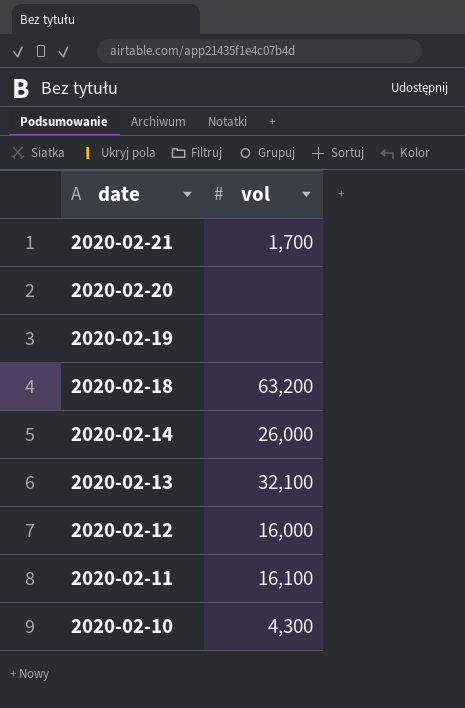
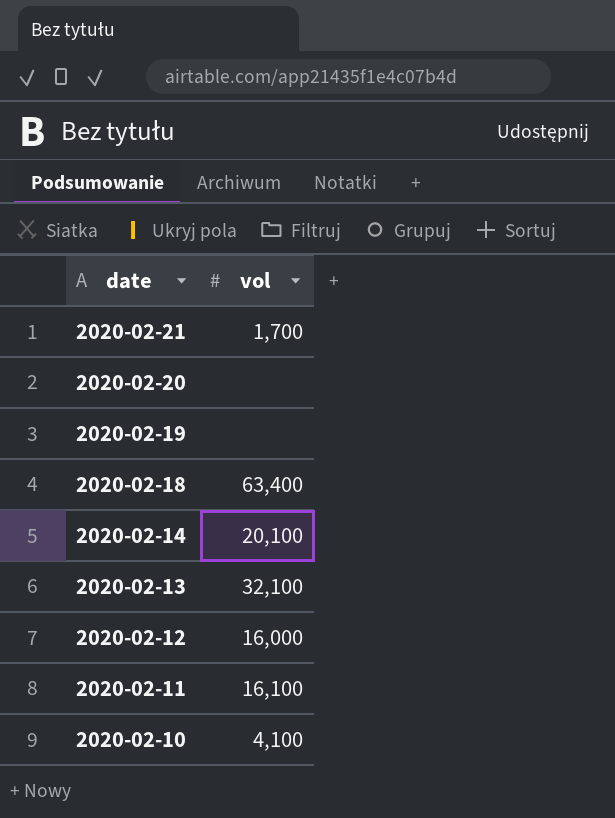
2020-02-18 | vol: 63,200 -> 63,400
2020-02-14 | vol: 26,000 -> 20,100
2020-02-10 | vol: 4,300 -> 4,100

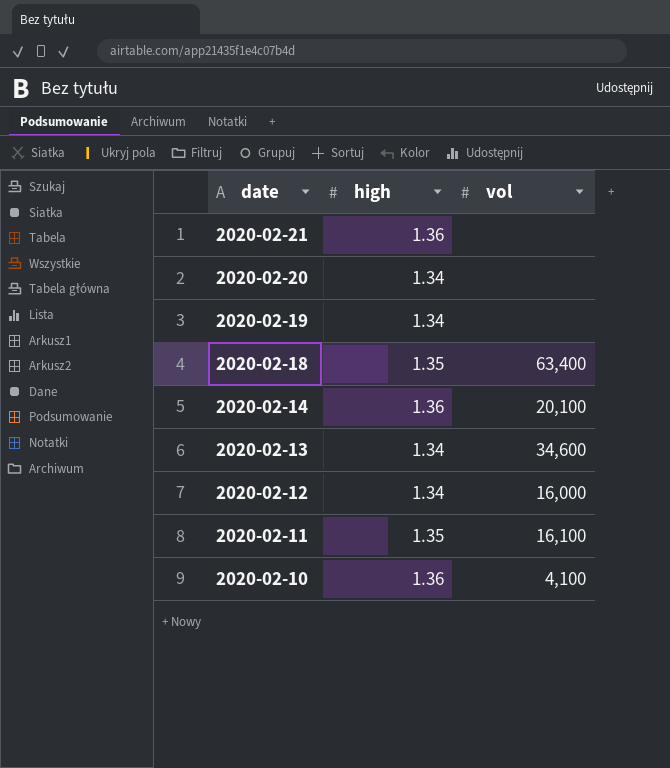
column high | position: none -> 2
2020-02-21 | vol: 1,700 -> none
2020-02-13 | vol: 32,100 -> 34,600

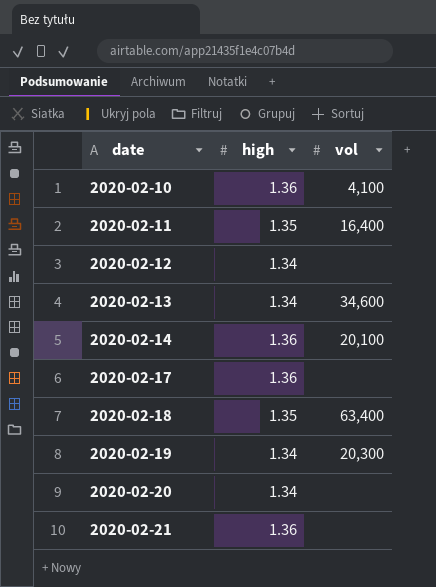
row order: date descending -> date ascending
2020-02-11 | vol: 16,100 -> 16,400
2020-02-12 | vol: 16,000 -> none
row 2020-02-17: none -> 1.36 | none
2020-02-19 | vol: none -> 20,300

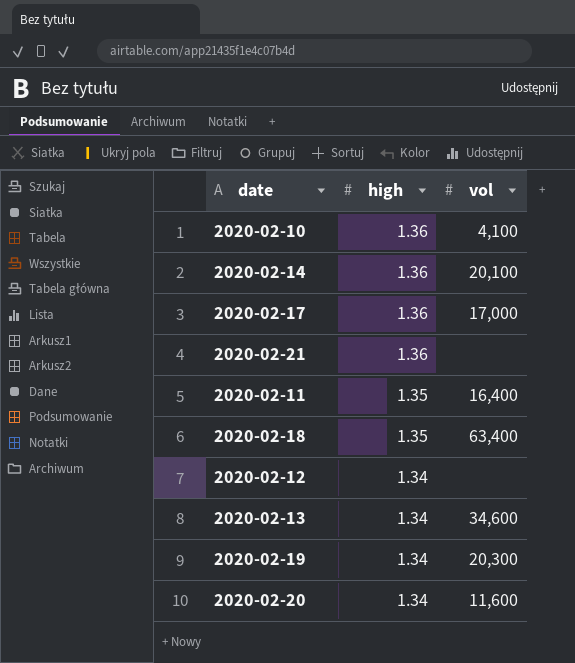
row order: date ascending -> high descending
2020-02-17 | vol: none -> 17,000
2020-02-20 | vol: none -> 11,600

